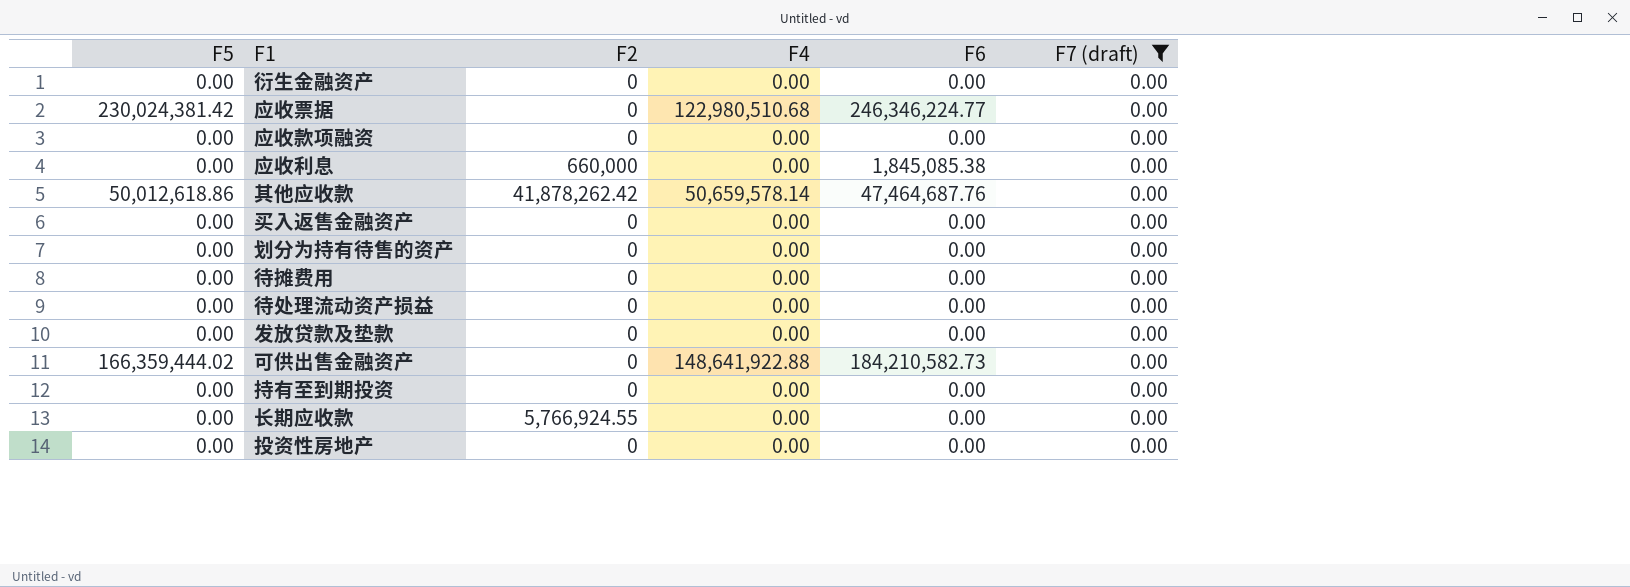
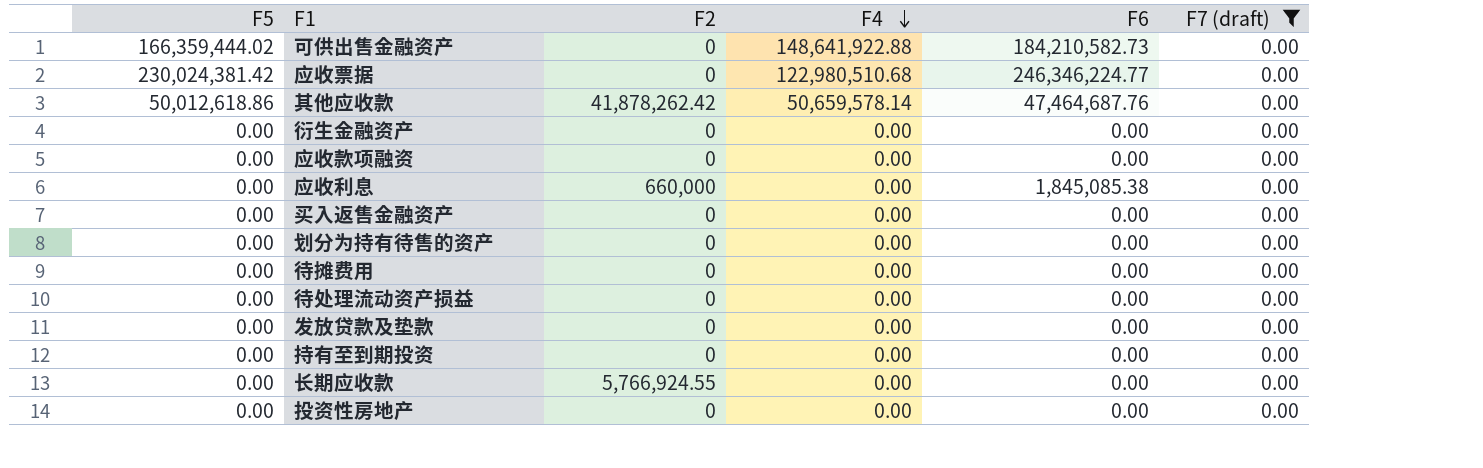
row order: none -> F4 descending

